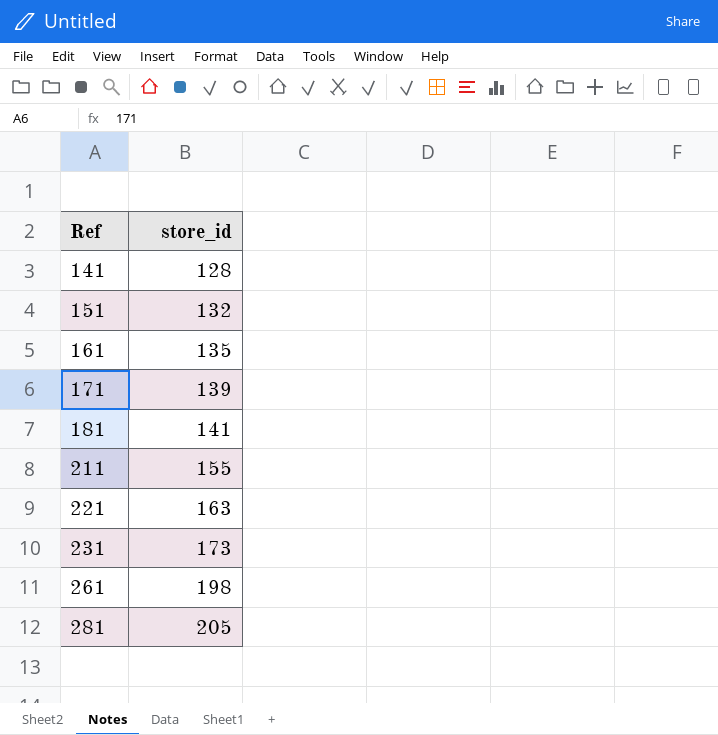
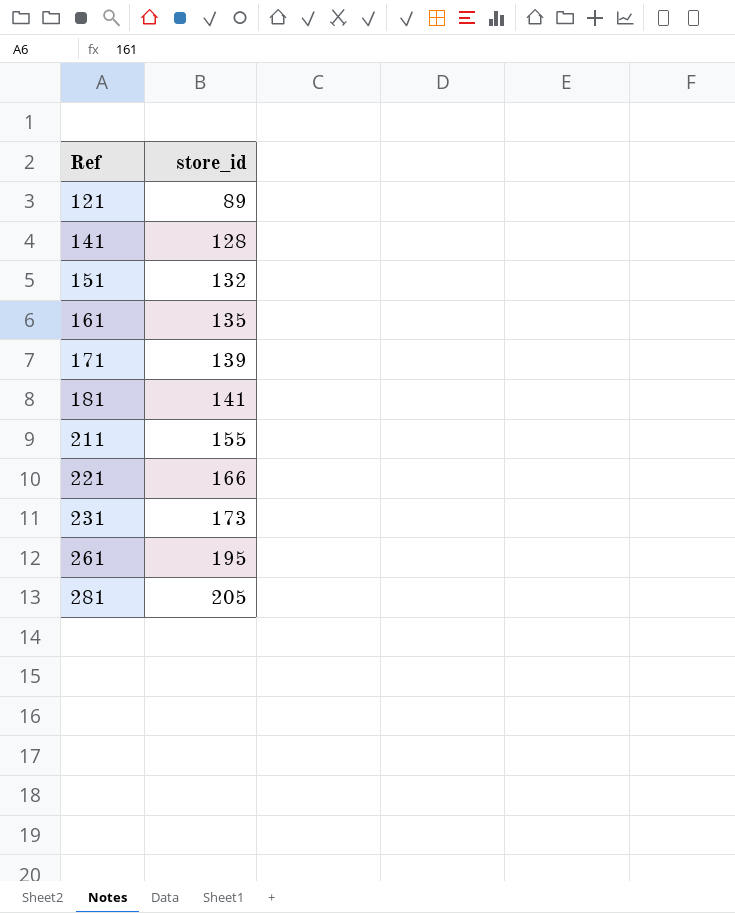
row 121: none -> 89
221 | store_id: 163 -> 166
261 | store_id: 198 -> 195

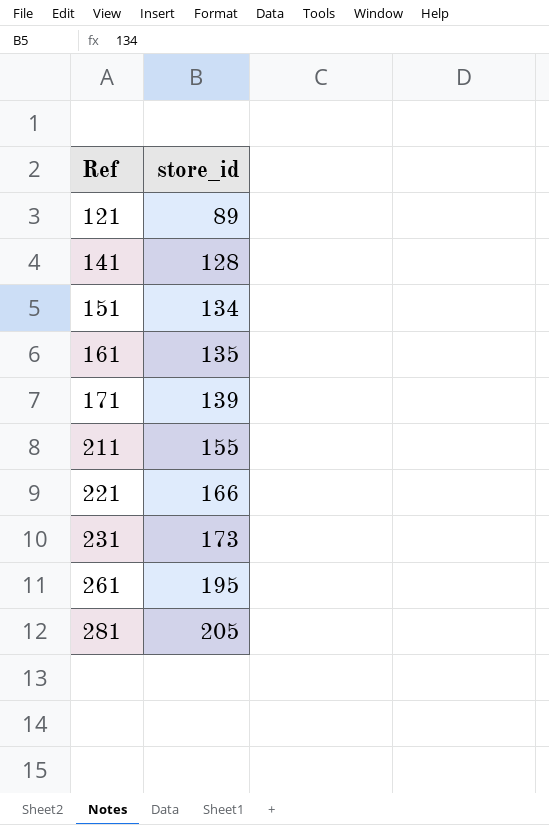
row 181: 141 -> none
151 | store_id: 132 -> 134

